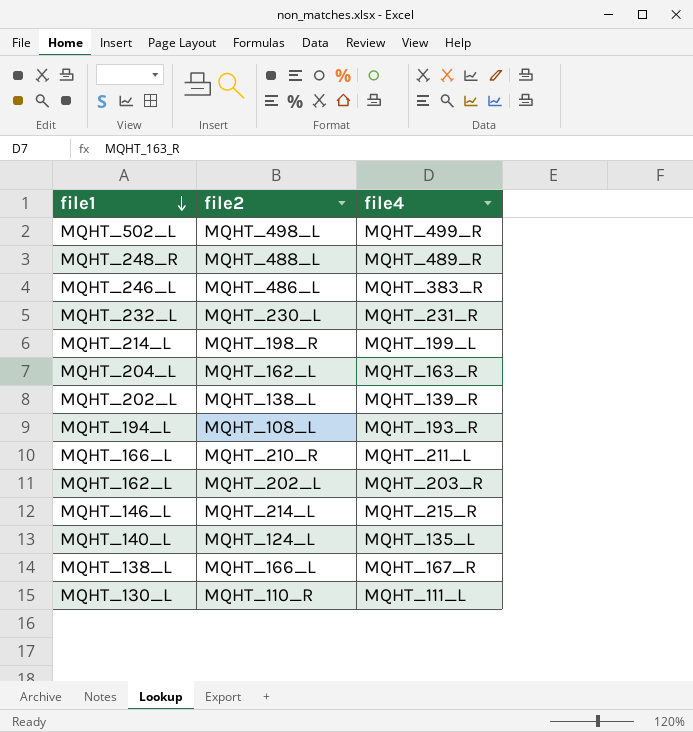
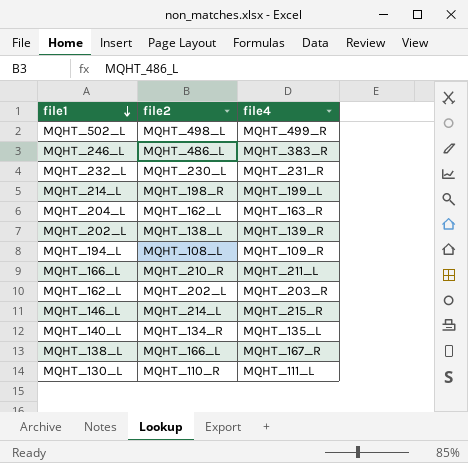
row MQHT_248_R: MQHT_488_L | MQHT_489_R -> none
MQHT_194_L | file4: MQHT_193_R -> MQHT_109_R
MQHT_140_L | file2: MQHT_124_L -> MQHT_134_R

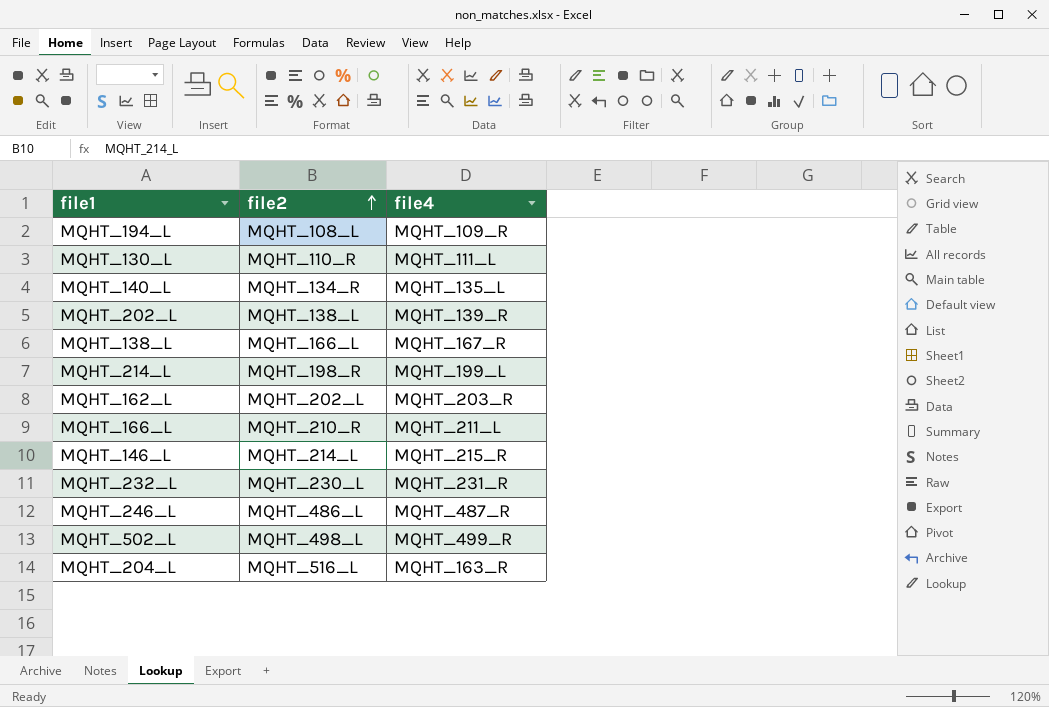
row order: file1 descending -> file2 ascending
MQHT_246_L | file4: MQHT_383_R -> MQHT_487_R
MQHT_204_L | file2: MQHT_162_L -> MQHT_516_L

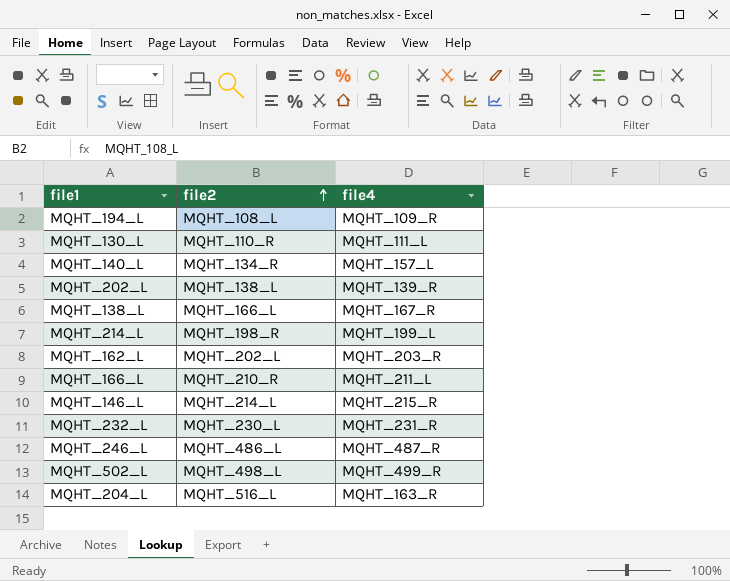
MQHT_140_L | file4: MQHT_135_L -> MQHT_157_L

